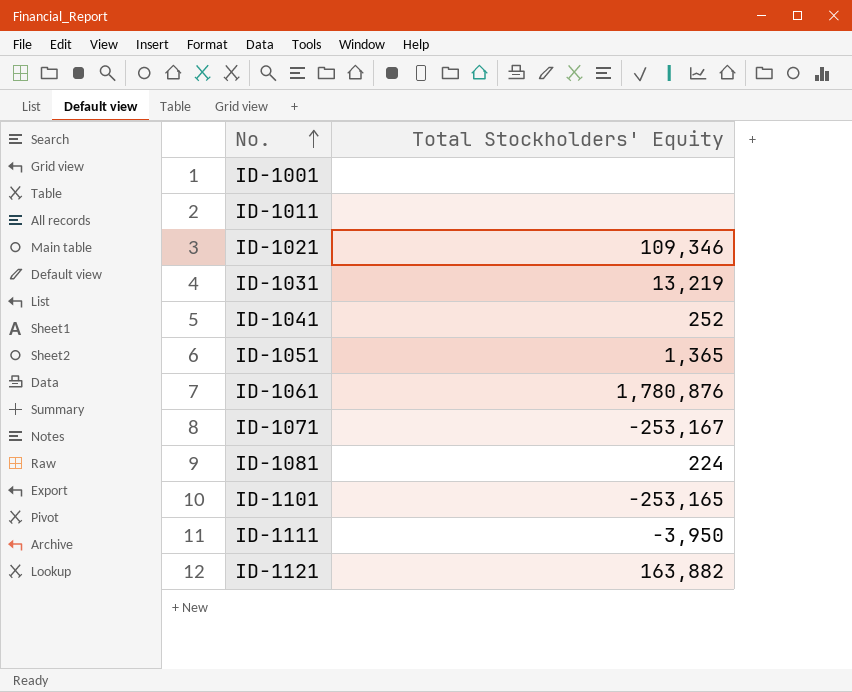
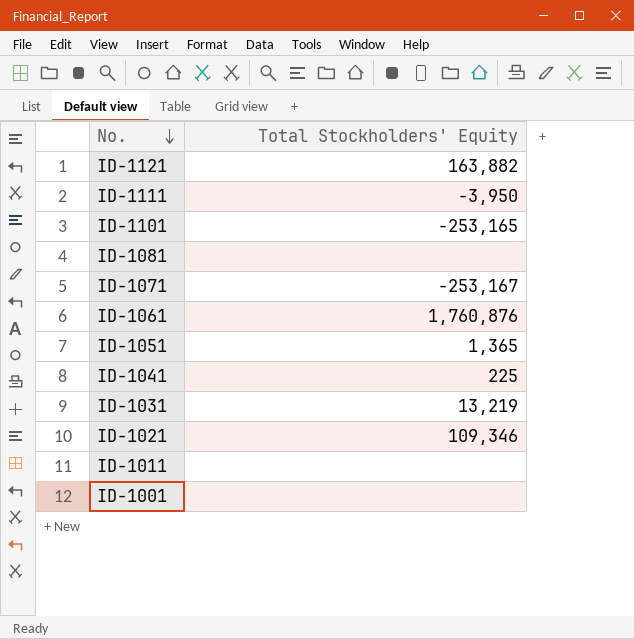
row order: No. ascending -> No. descending
ID-1081 | Total Stockholders' Equity: 224 -> none
ID-1061 | Total Stockholders' Equity: 1,780,876 -> 1,760,876
ID-1041 | Total Stockholders' Equity: 252 -> 225

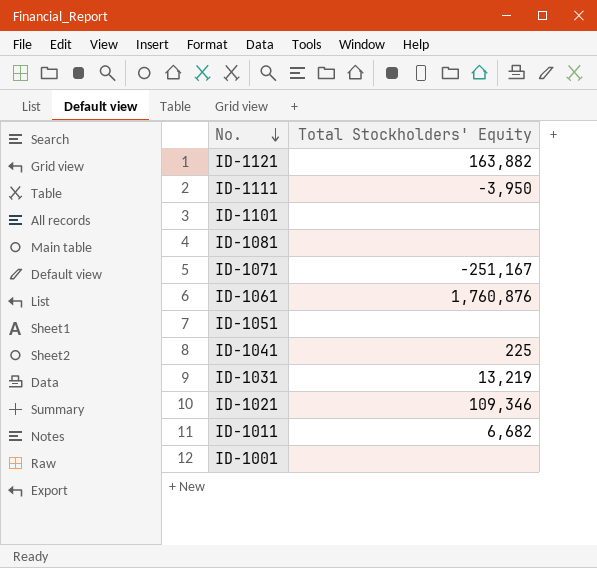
ID-1101 | Total Stockholders' Equity: -253,165 -> none
ID-1071 | Total Stockholders' Equity: -253,167 -> -251,167
ID-1051 | Total Stockholders' Equity: 1,365 -> none
ID-1011 | Total Stockholders' Equity: none -> 6,682

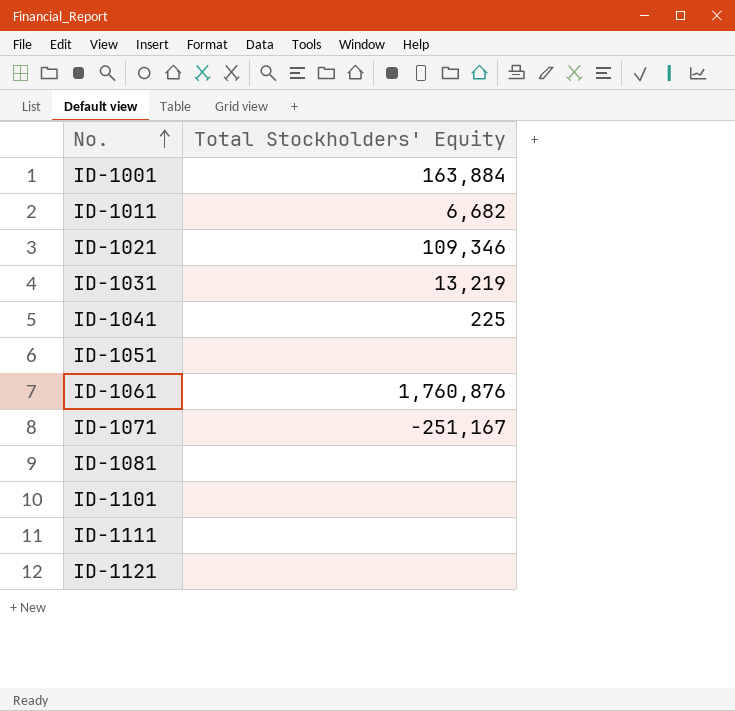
row order: No. descending -> No. ascending
ID-1001 | Total Stockholders' Equity: none -> 163,884
ID-1111 | Total Stockholders' Equity: -3,950 -> none
ID-1121 | Total Stockholders' Equity: 163,882 -> none

